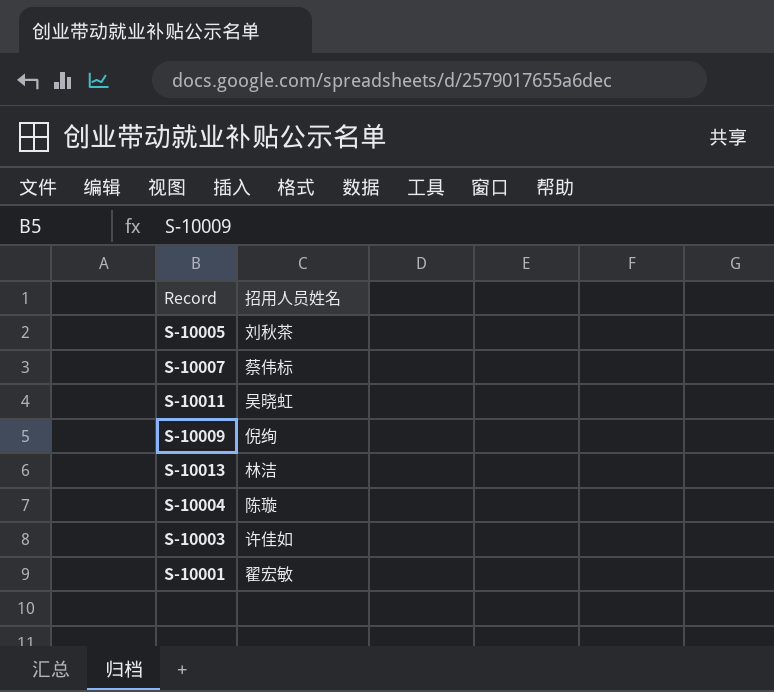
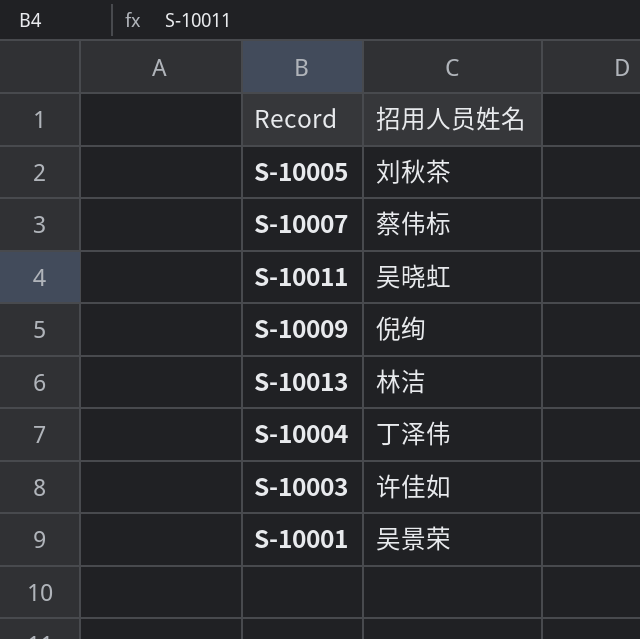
S-10004 | 招用人员姓名: 陈璇 -> 丁泽伟
S-10001 | 招用人员姓名: 翟宏敏 -> 吴景荣

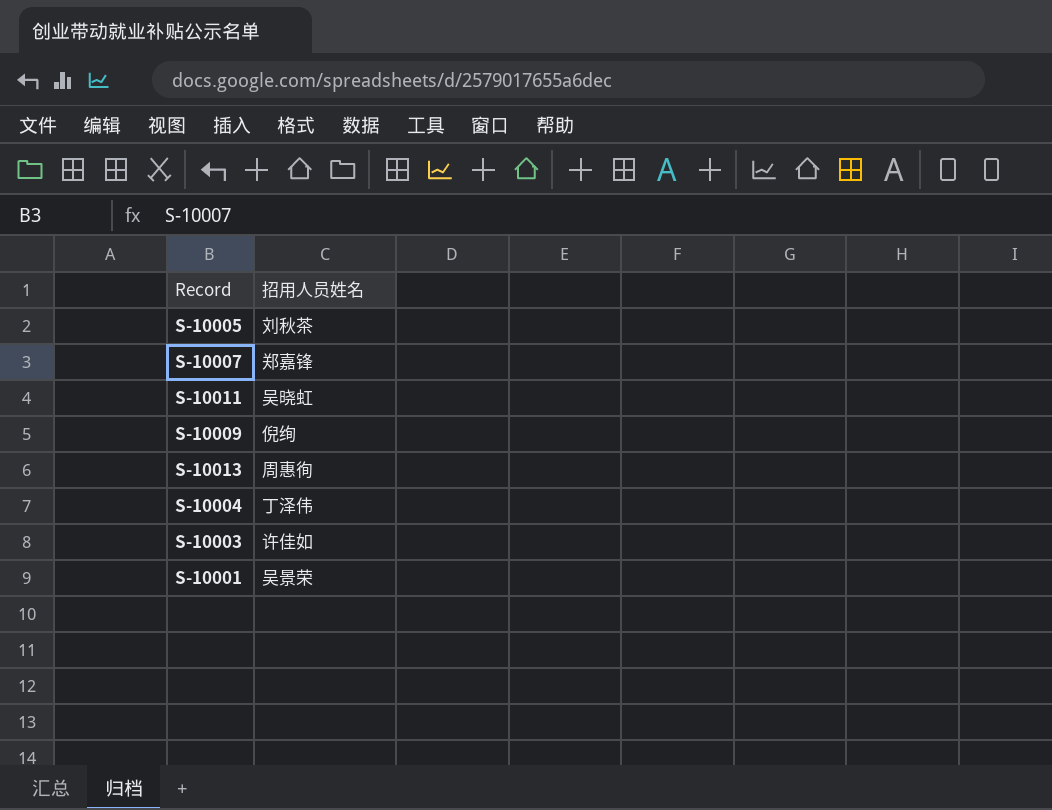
S-10007 | 招用人员姓名: 蔡伟标 -> 郑嘉锋
S-10013 | 招用人员姓名: 林洁 -> 周惠徇

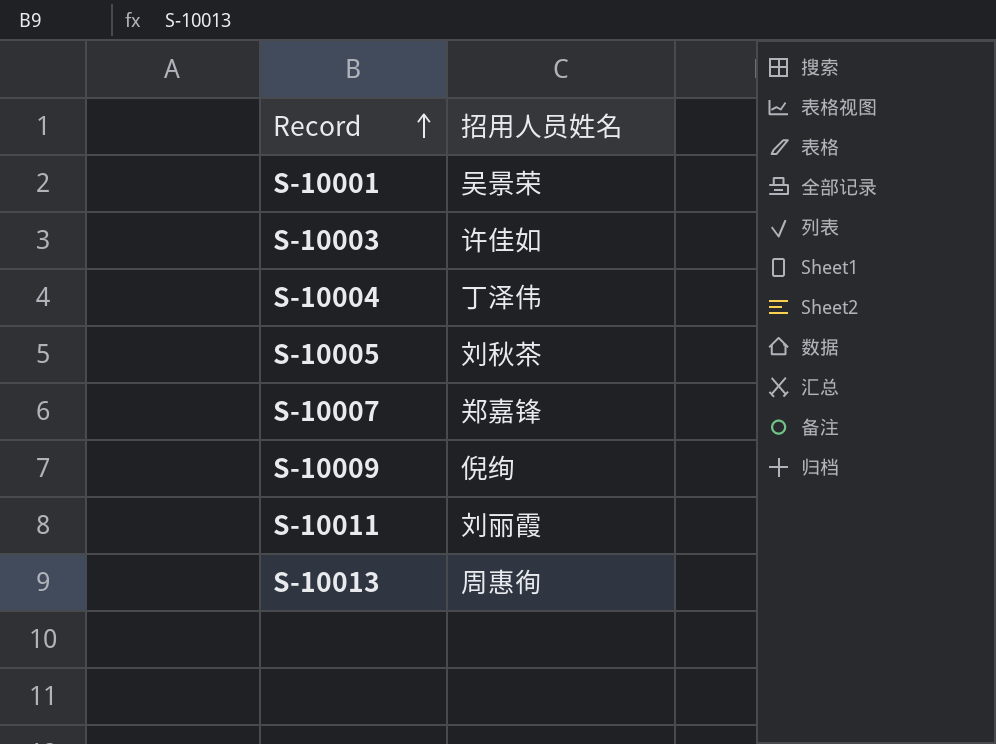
row order: none -> Record ascending
S-10011 | 招用人员姓名: 吴晓虹 -> 刘丽霞

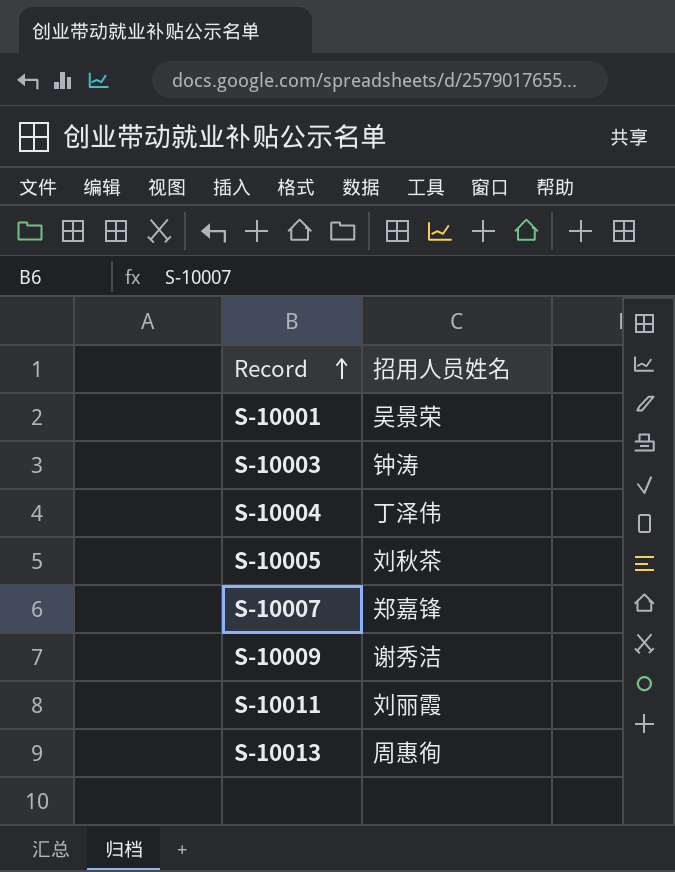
S-10003 | 招用人员姓名: 许佳如 -> 钟涛
S-10009 | 招用人员姓名: 倪绚 -> 谢秀洁

